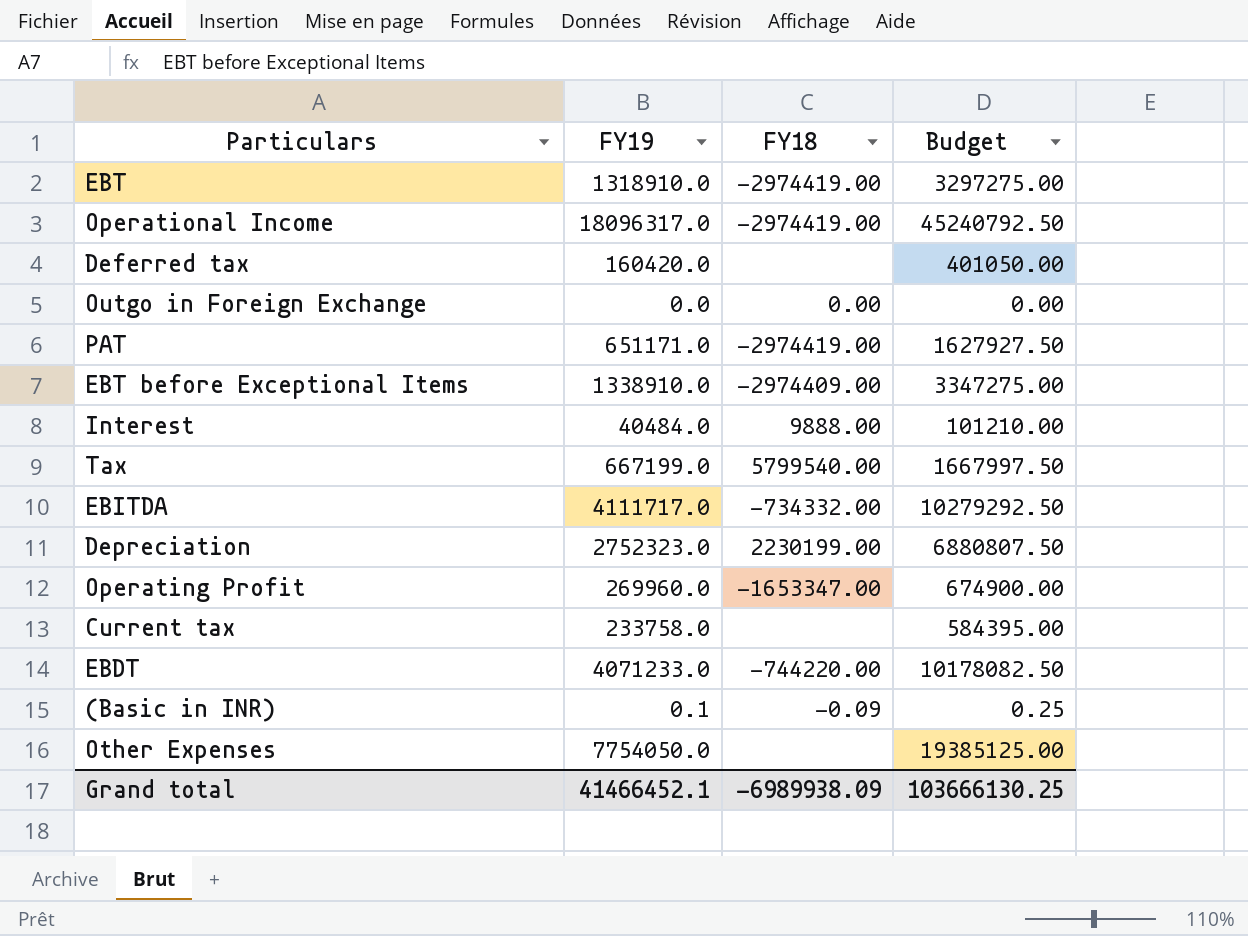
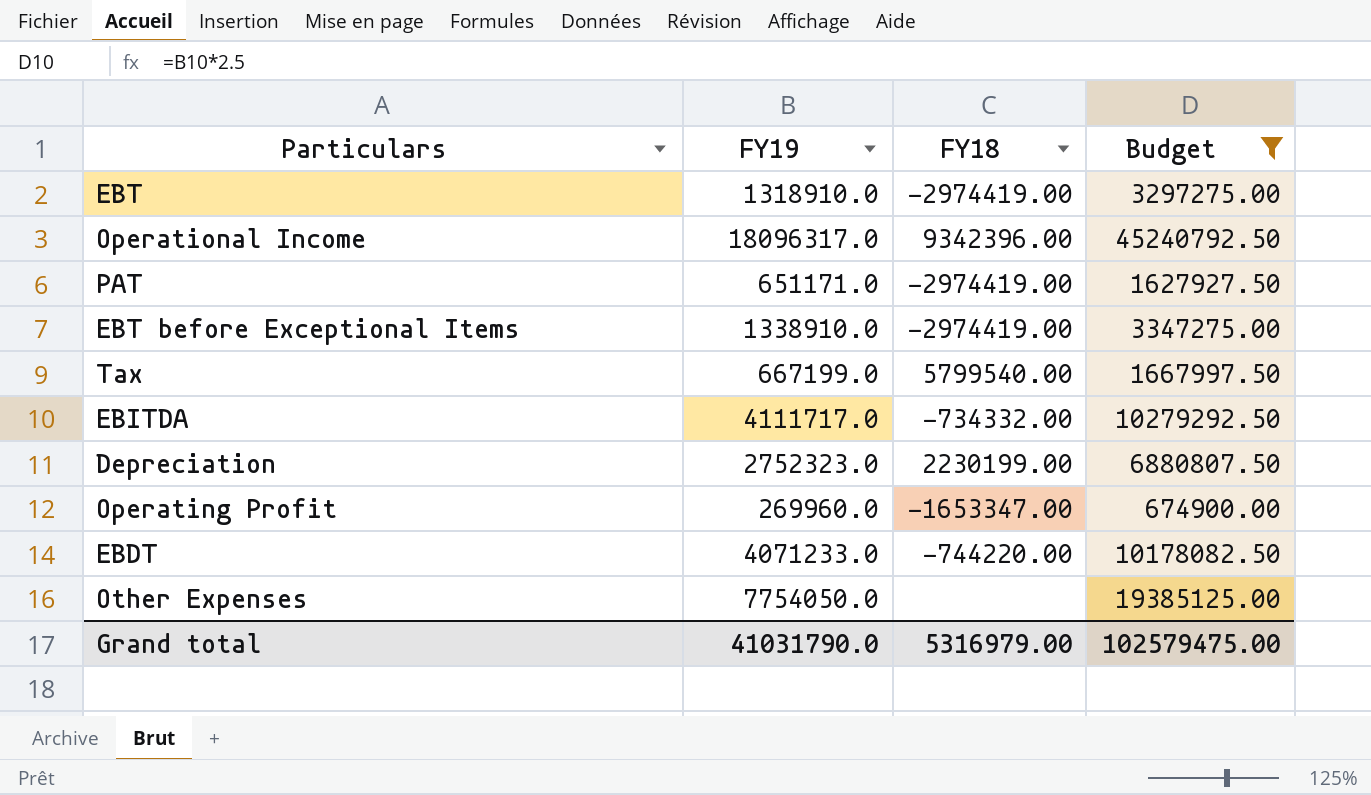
filter: none -> Budget >= 674900.00
Operational Income | FY18: -2974419.00 -> 9342396.00
EBT before Exceptional Items | FY18: -2974409.00 -> -2974419.00
Grand total | FY19: 41466452.1 -> 41031790.0
Grand total | FY18: -6989938.09 -> 5316979.00
Grand total | Budget: 103666130.25 -> 102579475.00

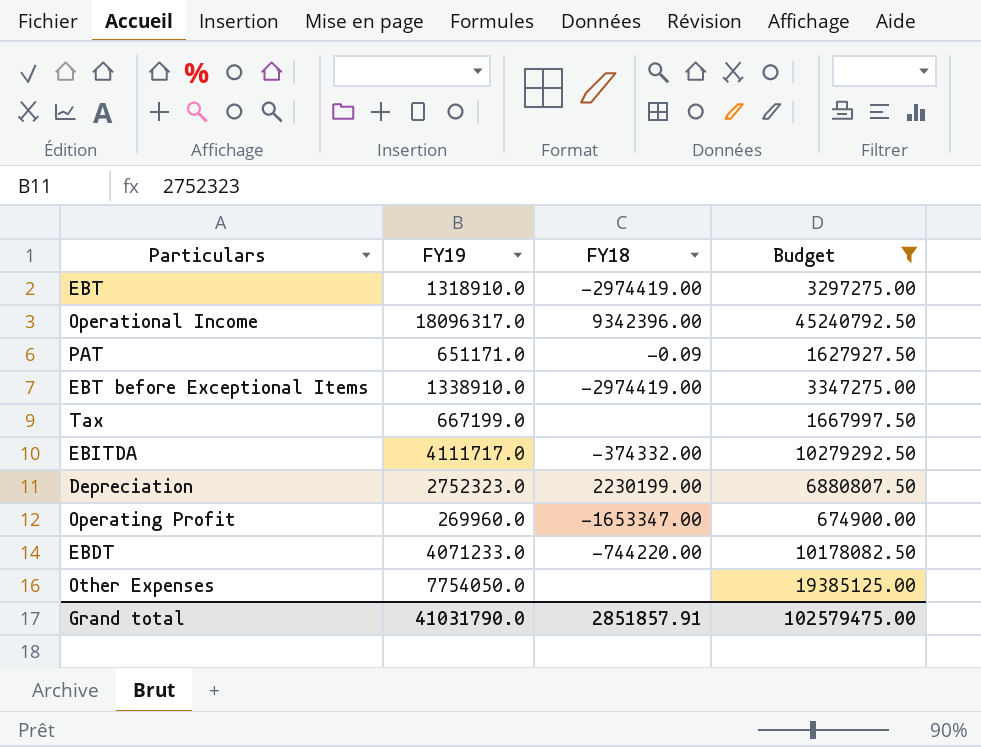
PAT | FY18: -2974419.00 -> -0.09
Tax | FY18: 5799540.00 -> none
EBITDA | FY18: -734332.00 -> -374332.00
Grand total | FY18: 5316979.00 -> 2851857.91

